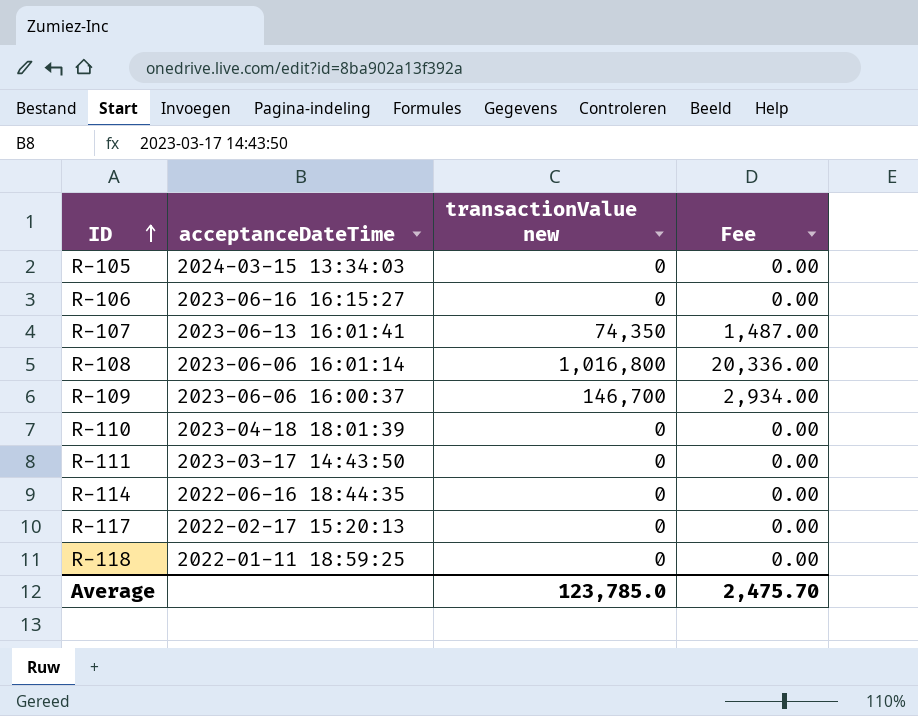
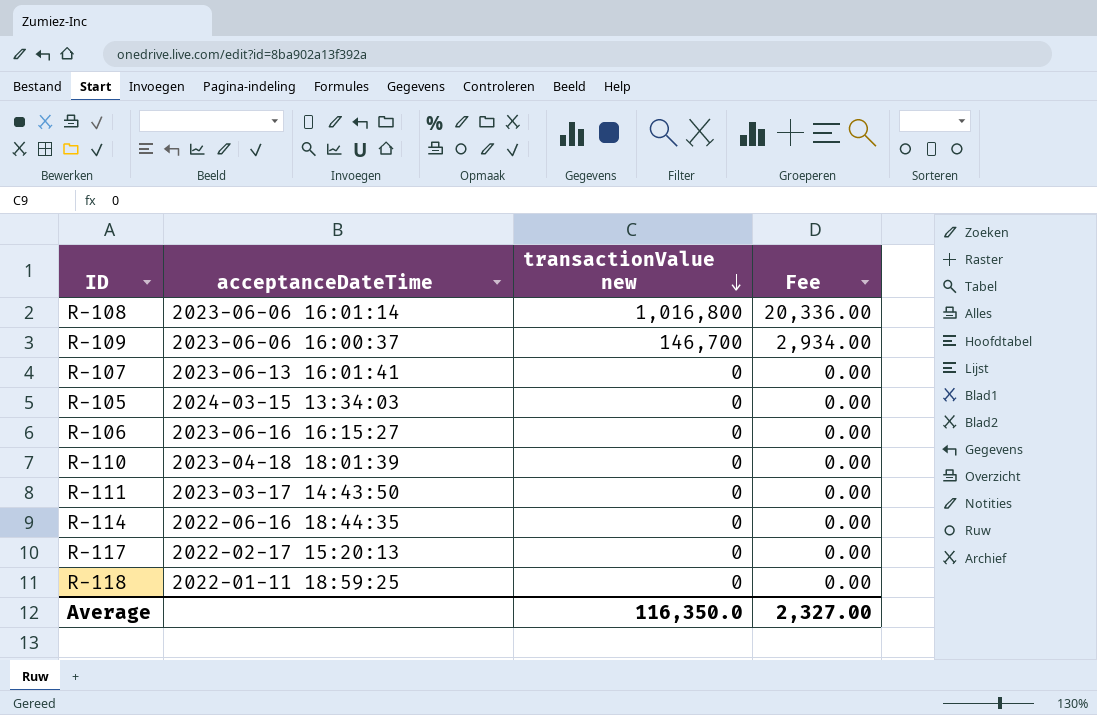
row order: ID ascending -> transactionValue new descending
R-107 | transactionValue new: 74,350 -> 0
R-107 | Fee: 1,487.00 -> 0.00
Average | transactionValue new: 123,785.0 -> 116,350.0
Average | Fee: 2,475.70 -> 2,327.00

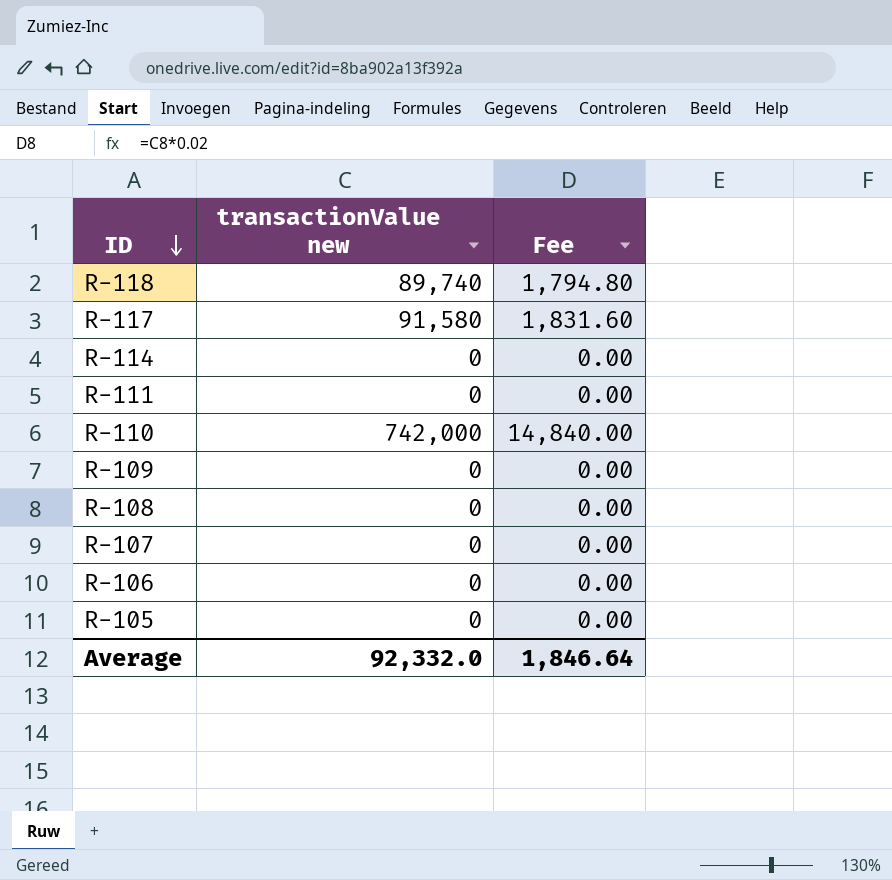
row order: transactionValue new descending -> ID descending
column acceptanceDateTime | position: 2 -> none
R-118 | transactionValue new: 0 -> 89,740
R-118 | Fee: 0.00 -> 1,794.80
R-117 | transactionValue new: 0 -> 91,580
R-117 | Fee: 0.00 -> 1,831.60
R-110 | transactionValue new: 0 -> 742,000
R-110 | Fee: 0.00 -> 14,840.00
R-109 | transactionValue new: 146,700 -> 0
R-109 | Fee: 2,934.00 -> 0.00
R-108 | transactionValue new: 1,016,800 -> 0
R-108 | Fee: 20,336.00 -> 0.00
Average | transactionValue new: 116,350.0 -> 92,332.0
Average | Fee: 2,327.00 -> 1,846.64

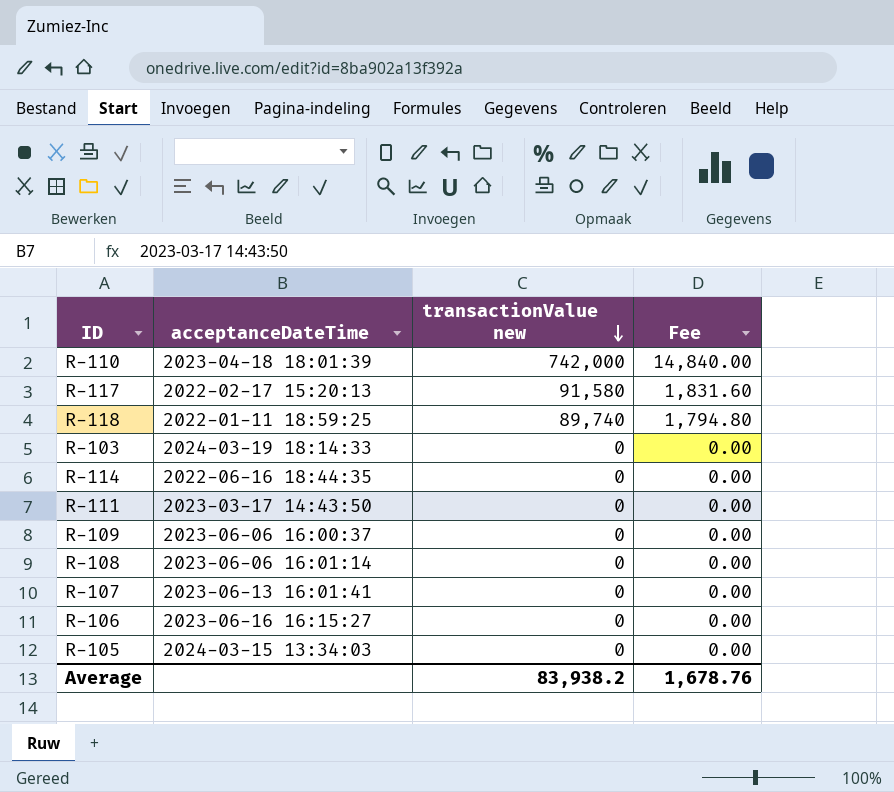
row order: ID descending -> transactionValue new descending
column acceptanceDateTime | position: none -> 2
row R-103: none -> 2024-03-19 18:14:33 | 0 | 0.00
Average | transactionValue new: 92,332.0 -> 83,938.2
Average | Fee: 1,846.64 -> 1,678.76

